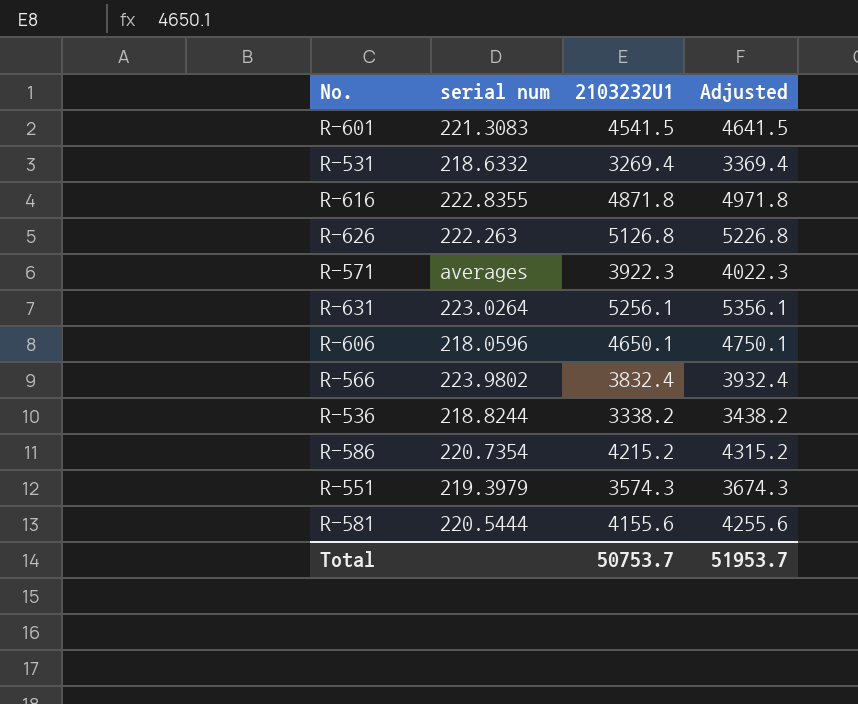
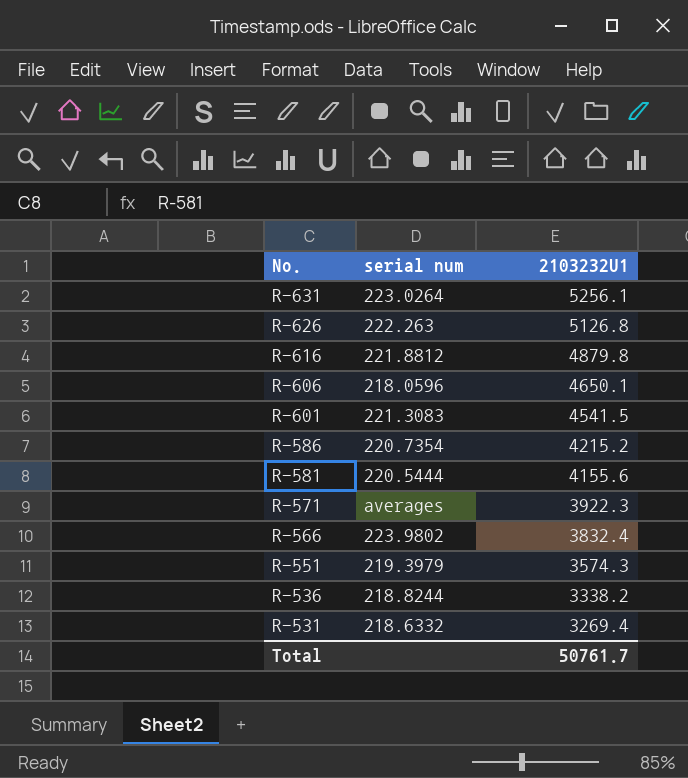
row order: none -> No. descending
column Adjusted | formula: [2103232U1] + 100 -> none
R-616 | serial num: 222.8355 -> 221.8812
R-616 | 2103232U1: 4871.8 -> 4879.8
Total | 2103232U1: 50753.7 -> 50761.7

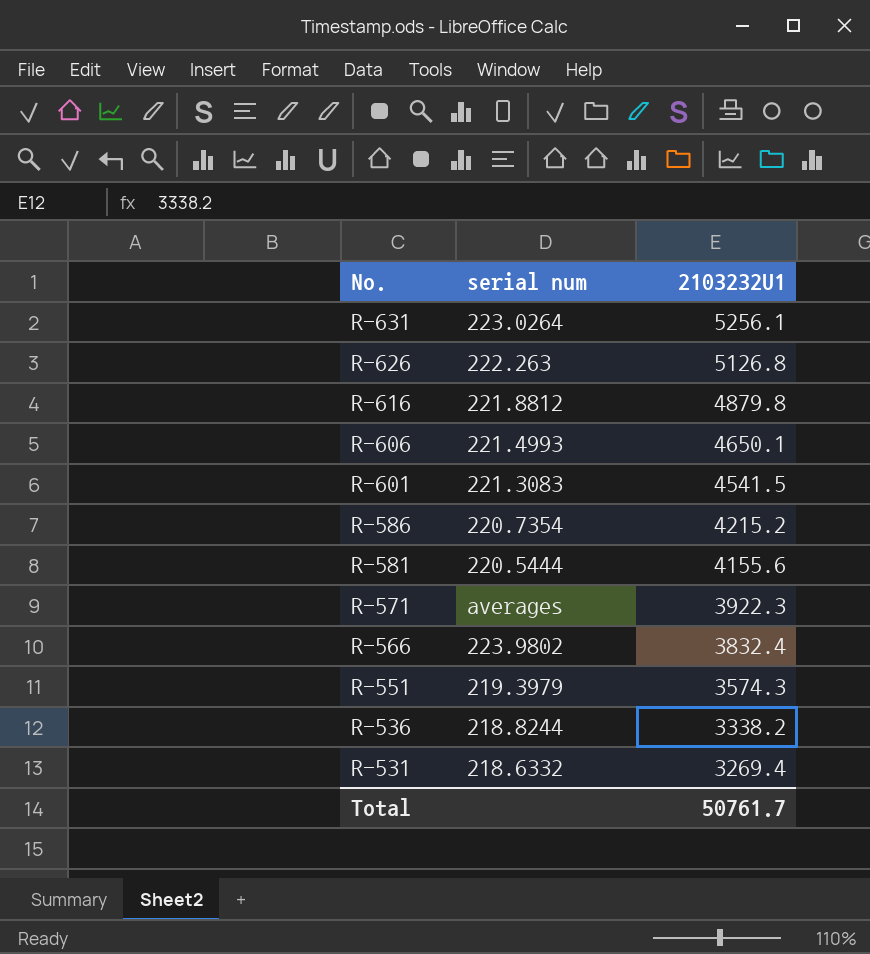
R-606 | serial num: 218.0596 -> 221.4993

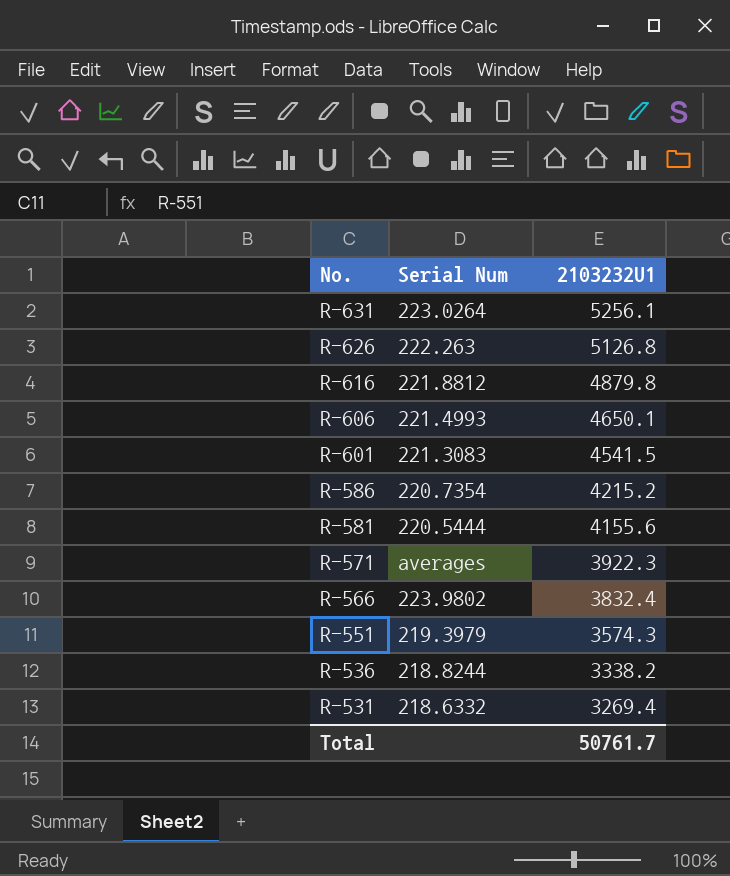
column name: serial num -> Serial Num

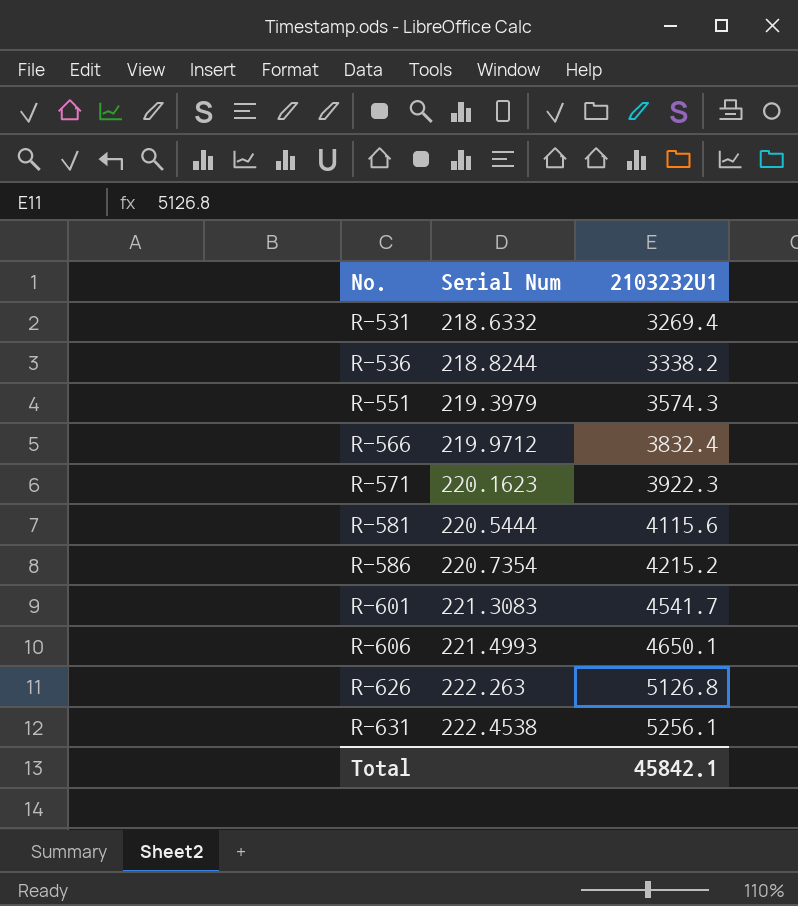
row order: No. descending -> No. ascending
row R-616: 221.8812 | 4879.8 -> none
R-566 | Serial Num: 223.9802 -> 219.9712
R-571 | Serial Num: averages -> 220.1623
R-581 | 2103232U1: 4155.6 -> 4115.6
R-601 | 2103232U1: 4541.5 -> 4541.7
R-631 | Serial Num: 223.0264 -> 222.4538
Total | 2103232U1: 50761.7 -> 45842.1

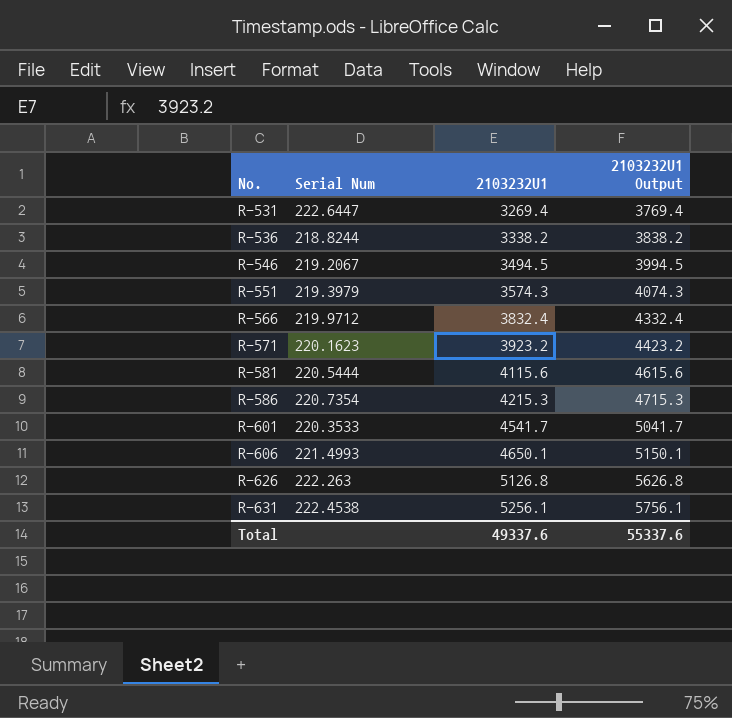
column 2103232U1 Output | formula: none -> [2103232U1] + 500
R-531 | Serial Num: 218.6332 -> 222.6447
row R-546: none -> 219.2067 | 3494.5 | 3994.5
R-571 | 2103232U1: 3922.3 -> 3923.2
R-586 | 2103232U1: 4215.2 -> 4215.3
R-601 | Serial Num: 221.3083 -> 220.3533
Total | 2103232U1: 45842.1 -> 49337.6

